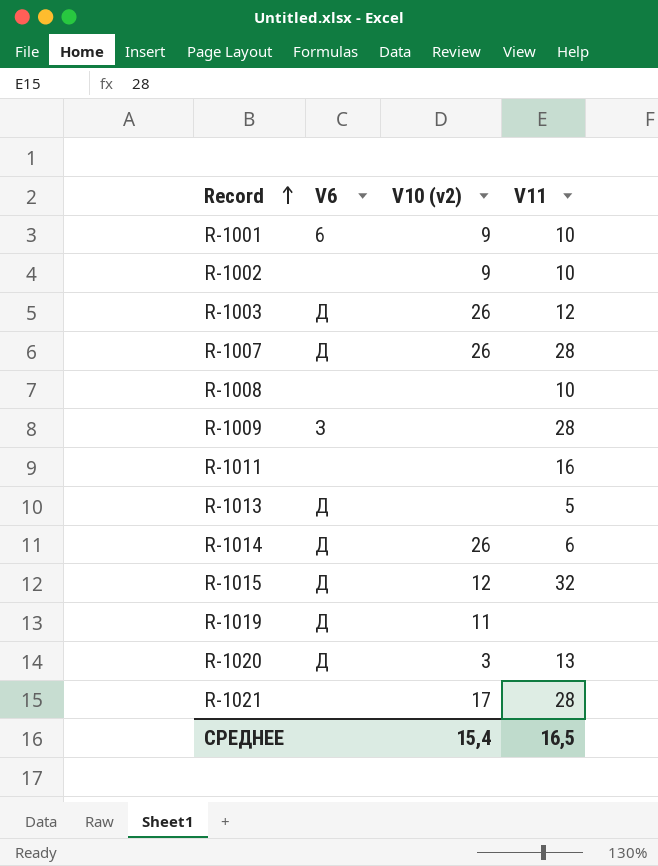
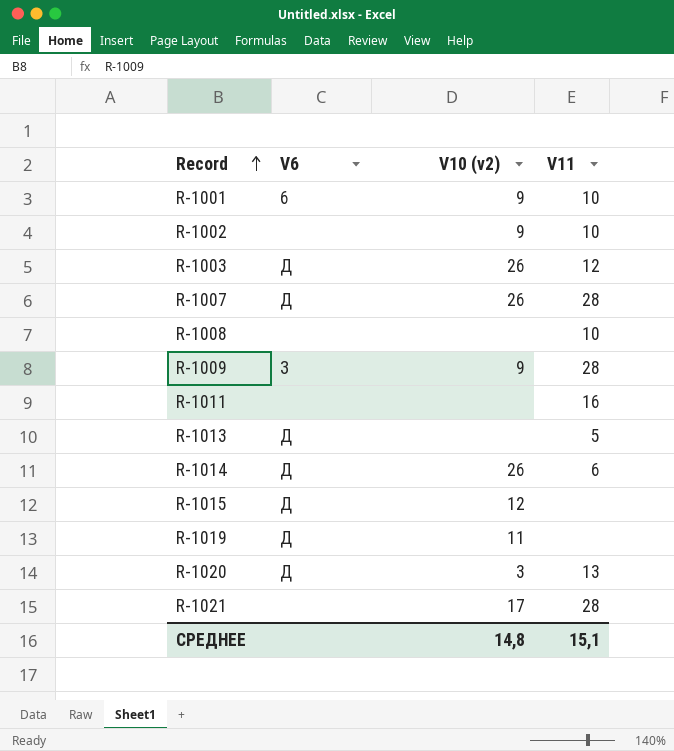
R-1009 | V10 (v2): none -> 9
R-1015 | V11: 32 -> none
СРЕДНЕЕ | V10 (v2): 15,4 -> 14,8
СРЕДНЕЕ | V11: 16,5 -> 15,1

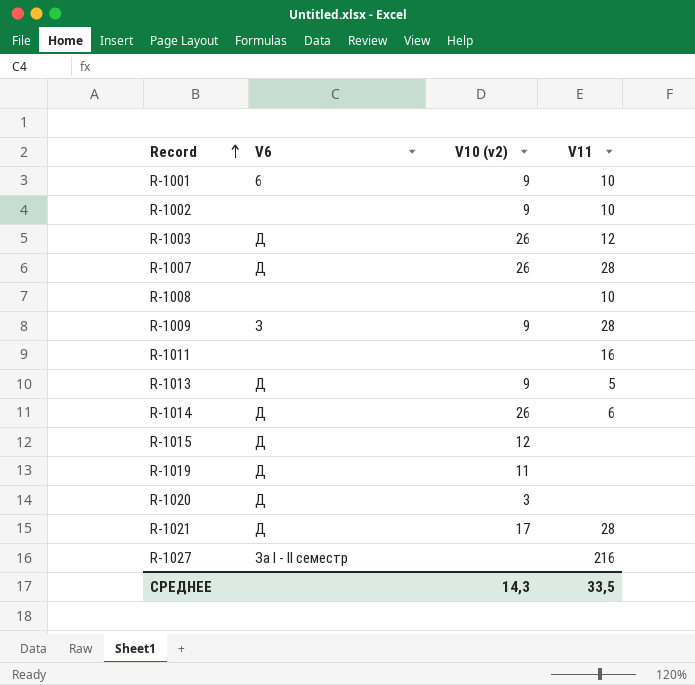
R-1013 | V10 (v2): none -> 9
R-1020 | V11: 13 -> none
R-1021 | V6: none -> Д
row R-1027: none -> За І - ІI семестр | none | 216
СРЕДНЕЕ | V10 (v2): 14,8 -> 14,3
СРЕДНЕЕ | V11: 15,1 -> 33,5

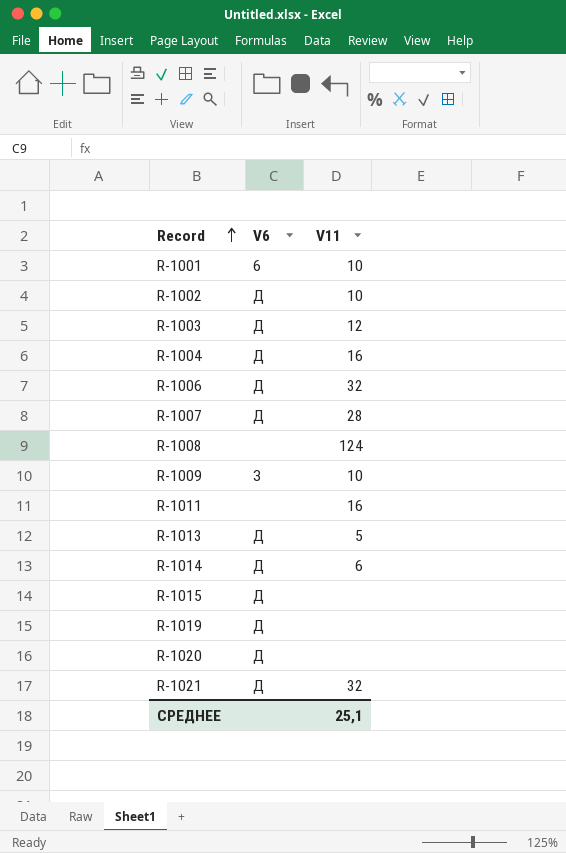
column V10 (v2) | position: 3 -> none
row R-1027: За І - ІI семестр | none | 216 -> none
R-1002 | V6: none -> Д
row R-1004: none -> Д | 16
row R-1006: none -> Д | 32
R-1008 | V11: 10 -> 124
R-1009 | V11: 28 -> 10
R-1021 | V11: 28 -> 32
СРЕДНЕЕ | V11: 33,5 -> 25,1

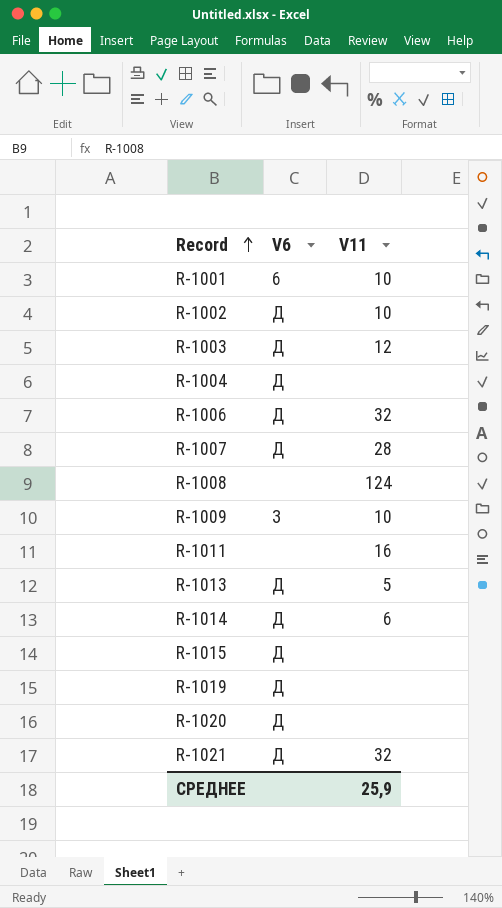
R-1004 | V11: 16 -> none
СРЕДНЕЕ | V11: 25,1 -> 25,9

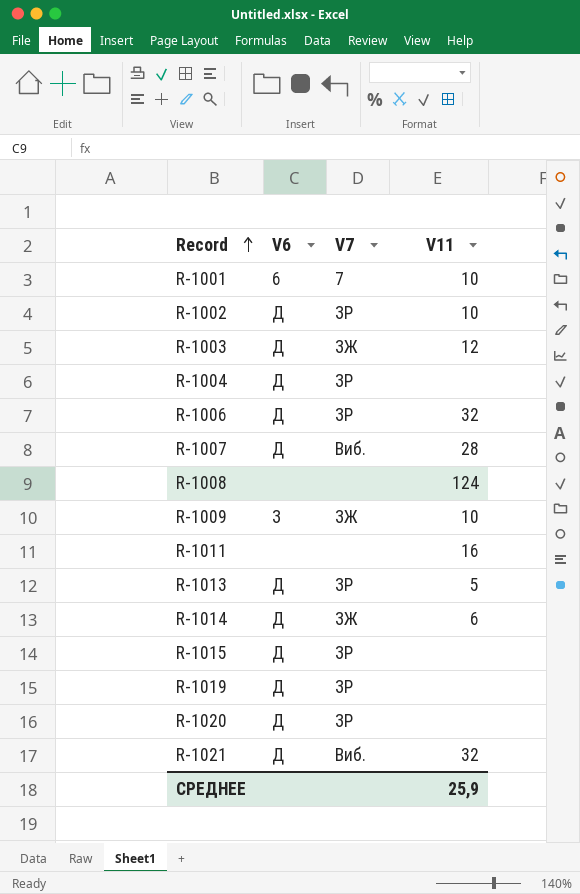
column V7 | position: none -> 3

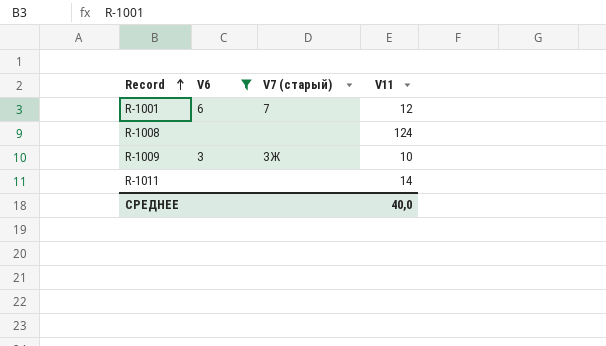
filter: none -> V6 != Д
column name: V7 -> V7 (старый)
R-1001 | V11: 10 -> 12
R-1011 | V11: 16 -> 14
СРЕДНЕЕ | V11: 25,9 -> 40,0

